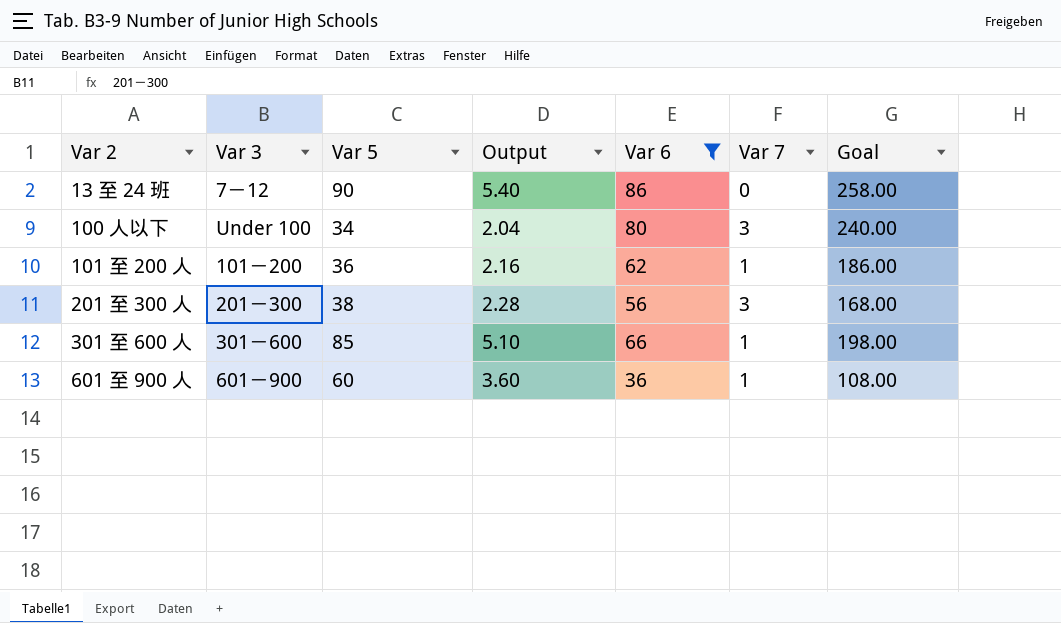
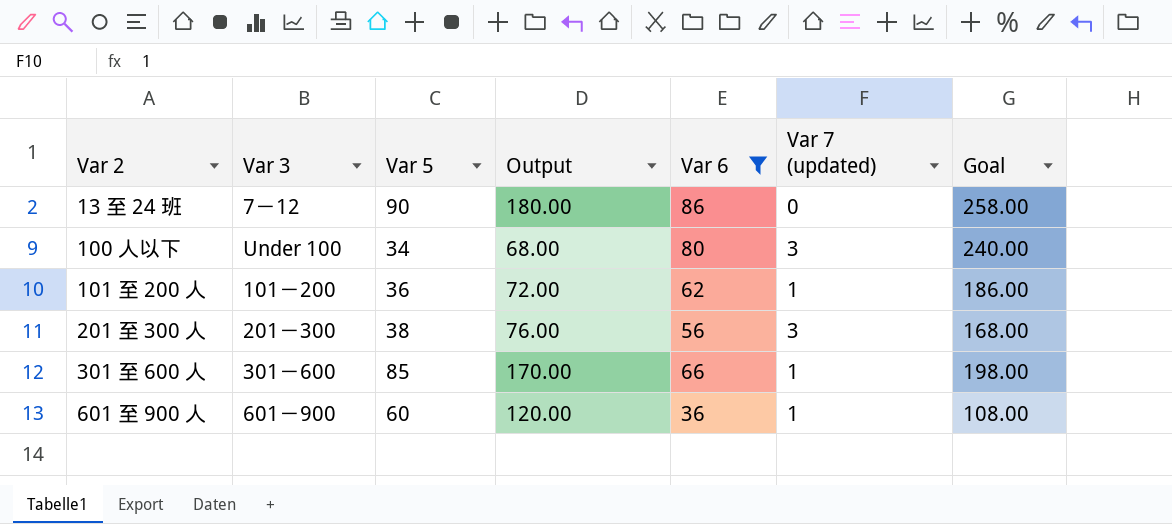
column Output | formula: [Var 5] * 0.06 -> [Var 5] * 2
column name: Var 7 -> Var 7 (updated)

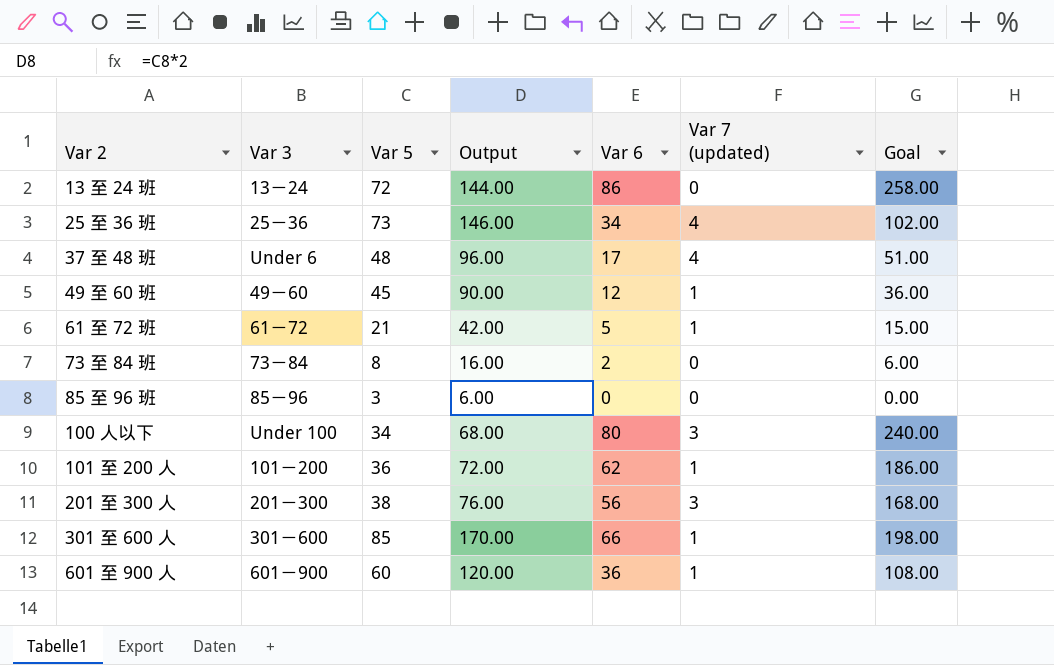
filter: Var 6 >= 36 -> none
13 至 24 班 | Var 3: 7－12 -> 13－24
13 至 24 班 | Var 5: 90 -> 72
13 至 24 班 | Output: 180.00 -> 144.00

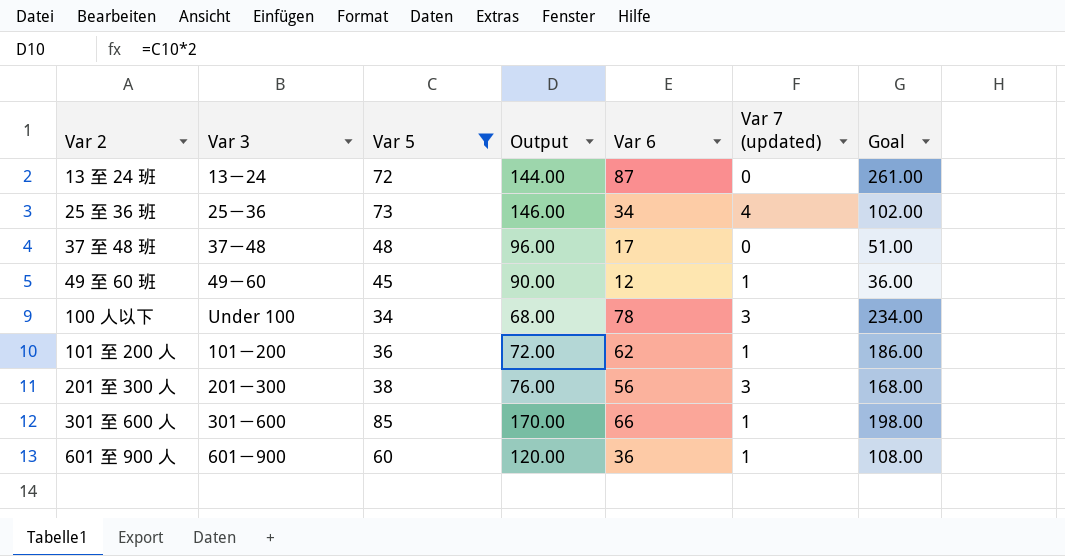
filter: none -> Var 5 >= 34
13 至 24 班 | Var 6: 86 -> 87
13 至 24 班 | Goal: 258.00 -> 261.00
37 至 48 班 | Var 3: Under 6 -> 37－48
37 至 48 班 | Var 7 (updated): 4 -> 0
100 人以下 | Var 6: 80 -> 78
100 人以下 | Goal: 240.00 -> 234.00

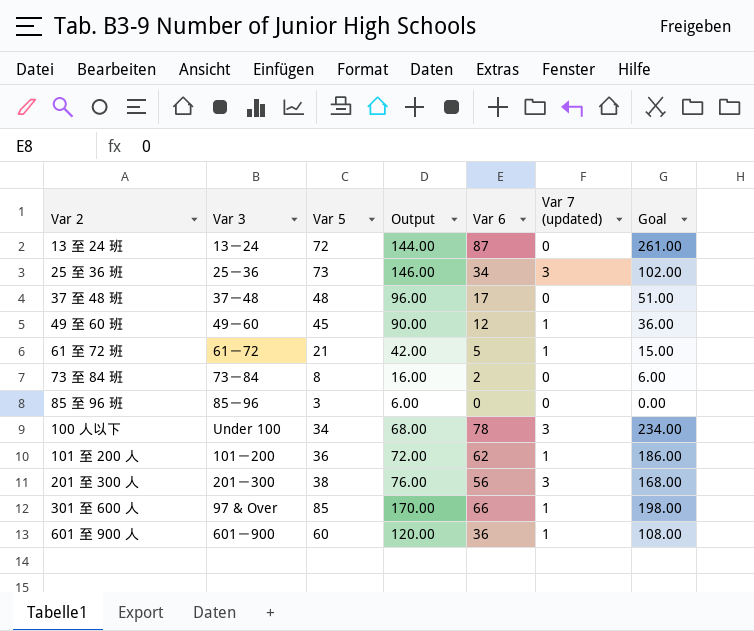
filter: Var 5 >= 34 -> none
25 至 36 班 | Var 7 (updated): 4 -> 3
301 至 600 人 | Var 3: 301－600 -> 97 & Over

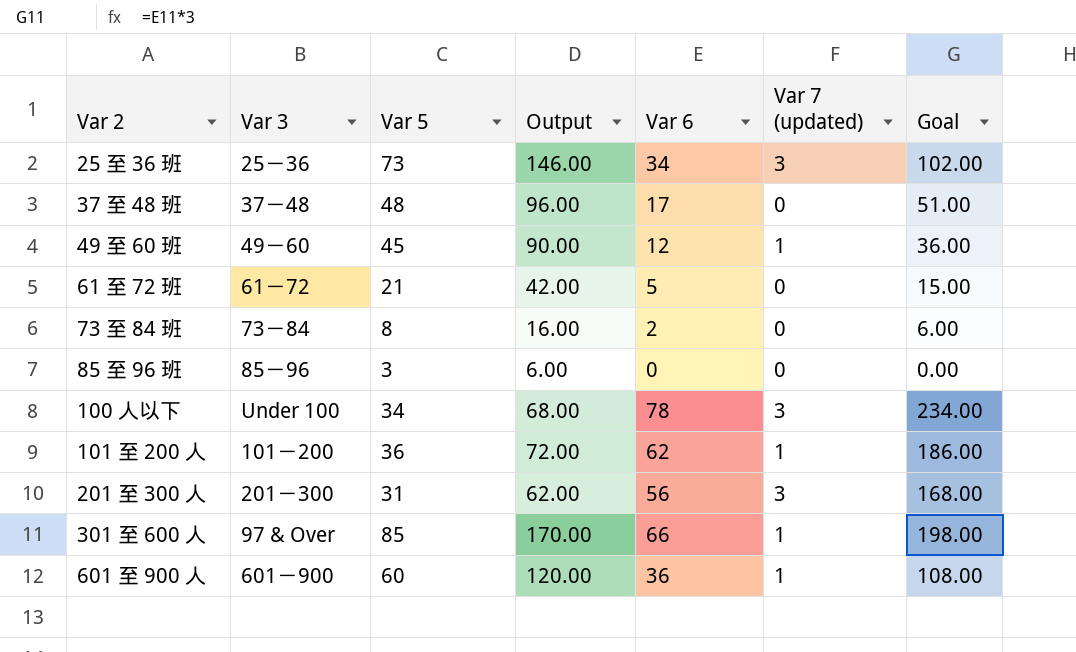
row 13 至 24 班: 13－24 | 72 | 144.00 | 87 | 0 | 261.00 -> none
61 至 72 班 | Var 7 (updated): 1 -> 0
201 至 300 人 | Var 5: 38 -> 31
201 至 300 人 | Output: 76.00 -> 62.00

